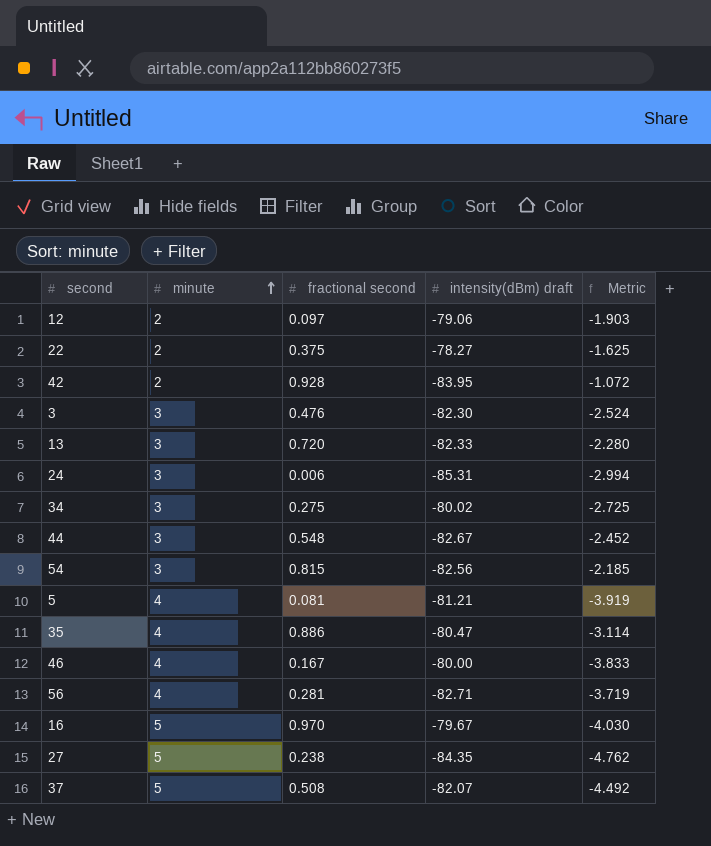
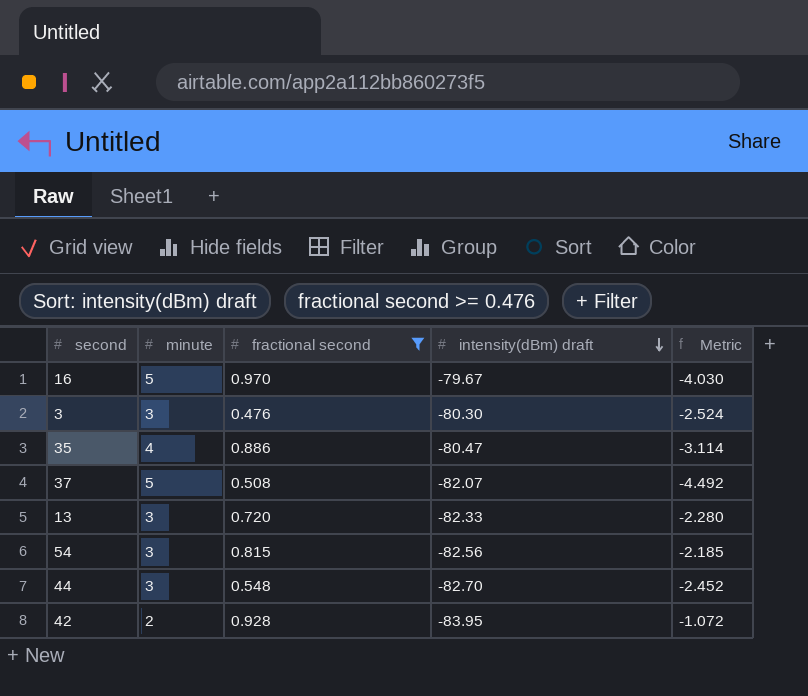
filter: none -> fractional second >= 0.476
row order: minute ascending -> intensity(dBm) draft descending
3 | intensity(dBm) draft: -82.30 -> -80.30
44 | intensity(dBm) draft: -82.67 -> -82.70

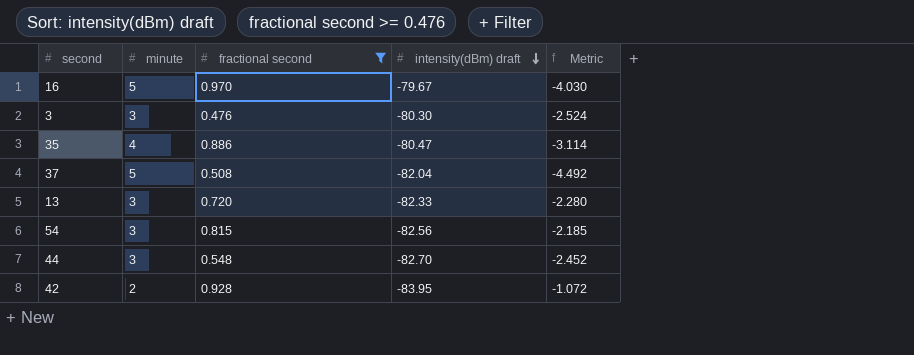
37 | intensity(dBm) draft: -82.07 -> -82.04

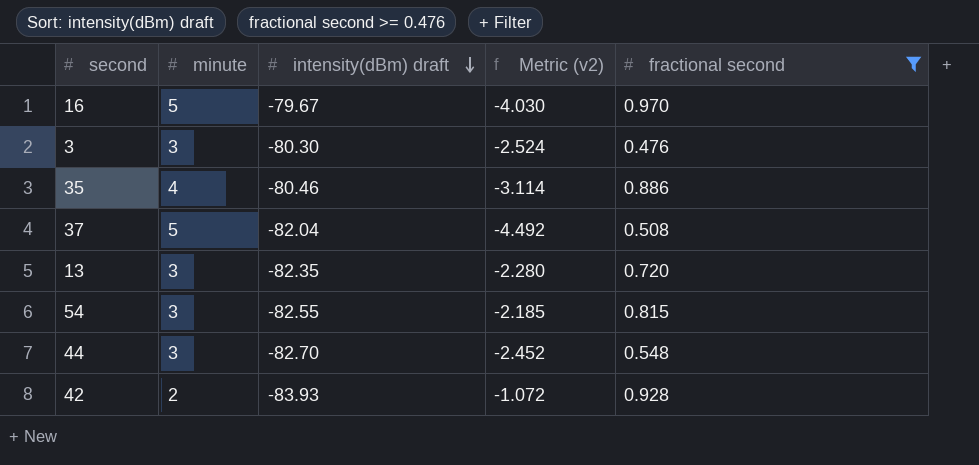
column name: Metric -> Metric (v2)
column fractional second | position: 3 -> 5
35 | intensity(dBm) draft: -80.47 -> -80.46
13 | intensity(dBm) draft: -82.33 -> -82.35
54 | intensity(dBm) draft: -82.56 -> -82.55
42 | intensity(dBm) draft: -83.95 -> -83.93

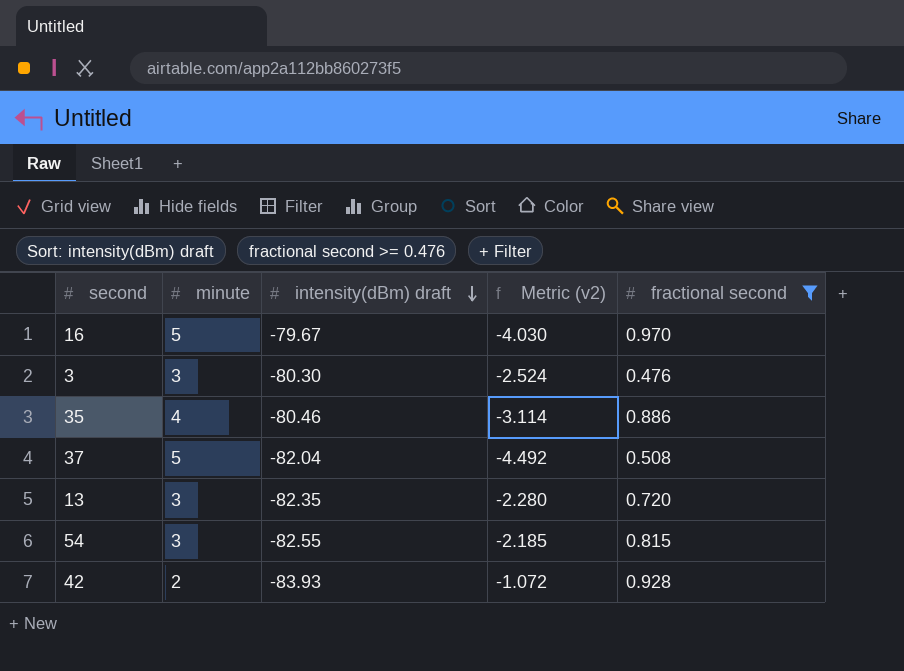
row 44: 3 | -82.70 | -2.452 | 0.548 -> none

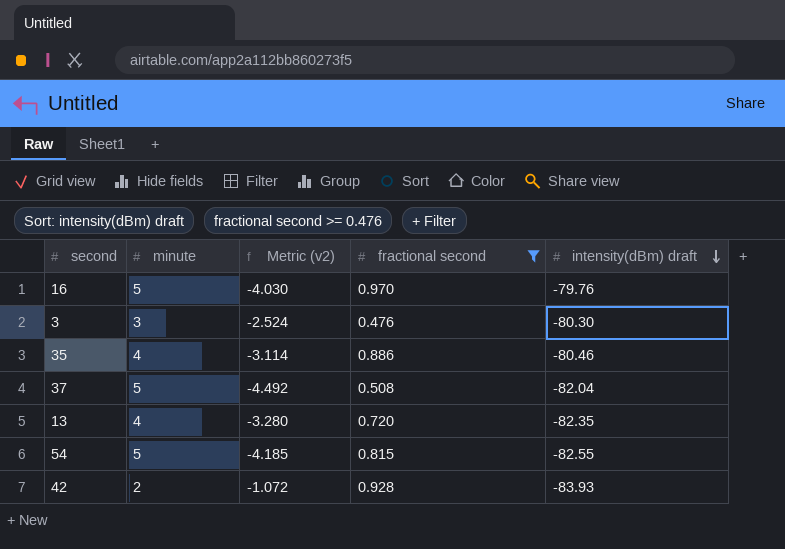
column intensity(dBm) draft | position: 3 -> 5
16 | intensity(dBm) draft: -79.67 -> -79.76
13 | minute: 3 -> 4
13 | Metric (v2): -2.280 -> -3.280
54 | minute: 3 -> 5
54 | Metric (v2): -2.185 -> -4.185

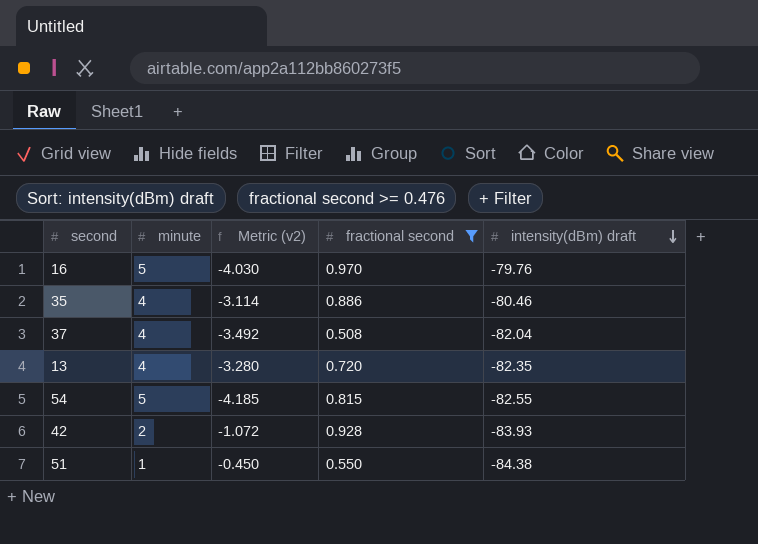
row 3: 3 | -2.524 | 0.476 | -80.30 -> none
37 | minute: 5 -> 4
37 | Metric (v2): -4.492 -> -3.492
row 51: none -> 1 | -0.450 | 0.550 | -84.38

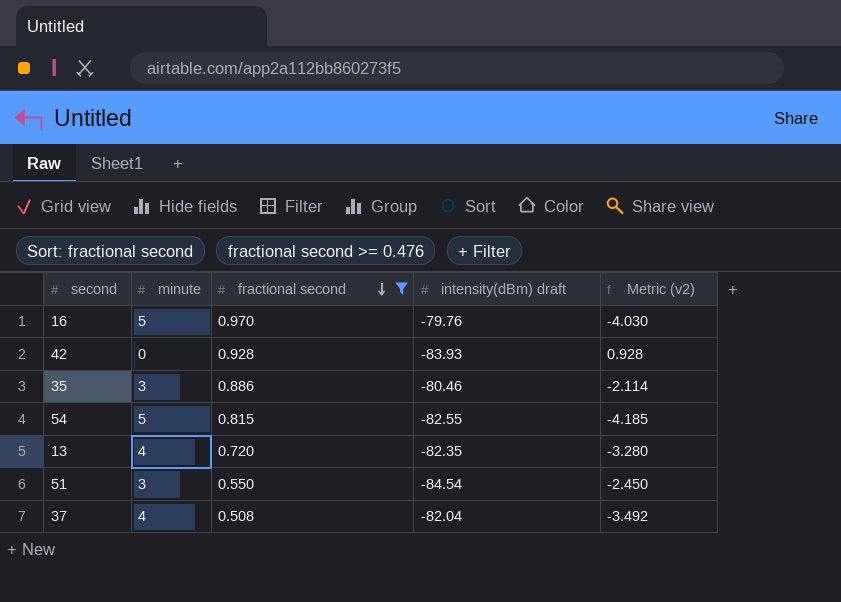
row order: intensity(dBm) draft descending -> fractional second descending
column Metric (v2) | position: 3 -> 5
42 | minute: 2 -> 0
42 | Metric (v2): -1.072 -> 0.928
35 | minute: 4 -> 3
35 | Metric (v2): -3.114 -> -2.114
51 | minute: 1 -> 3
51 | intensity(dBm) draft: -84.38 -> -84.54
51 | Metric (v2): -0.450 -> -2.450

